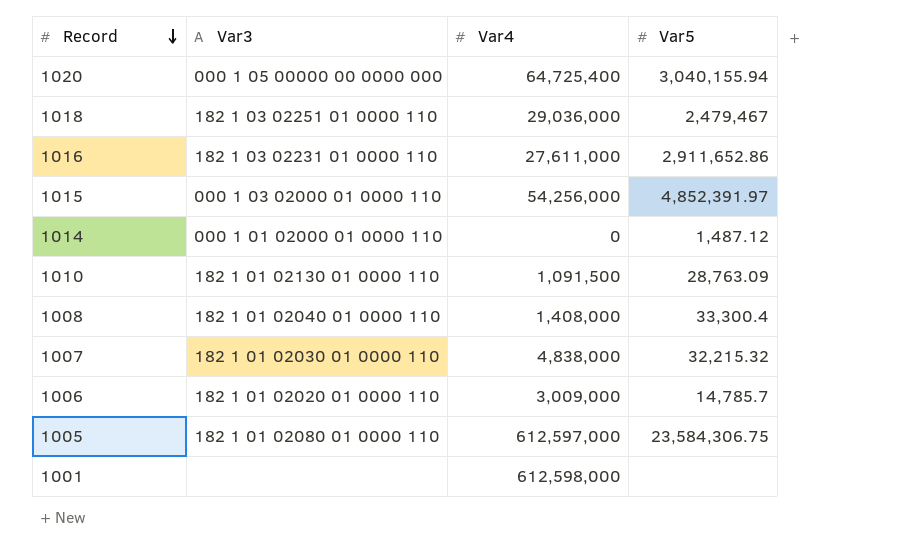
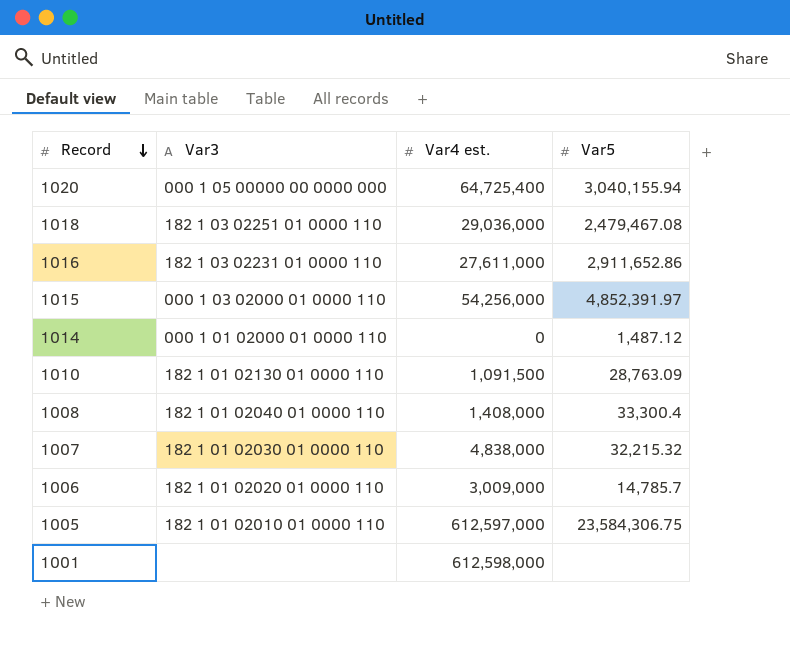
column name: Var4 -> Var4 est.
1018 | Var5: 2,479,467 -> 2,479,467.08
1005 | Var3: 182 1 01 02080 01 0000 110 -> 182 1 01 02010 01 0000 110

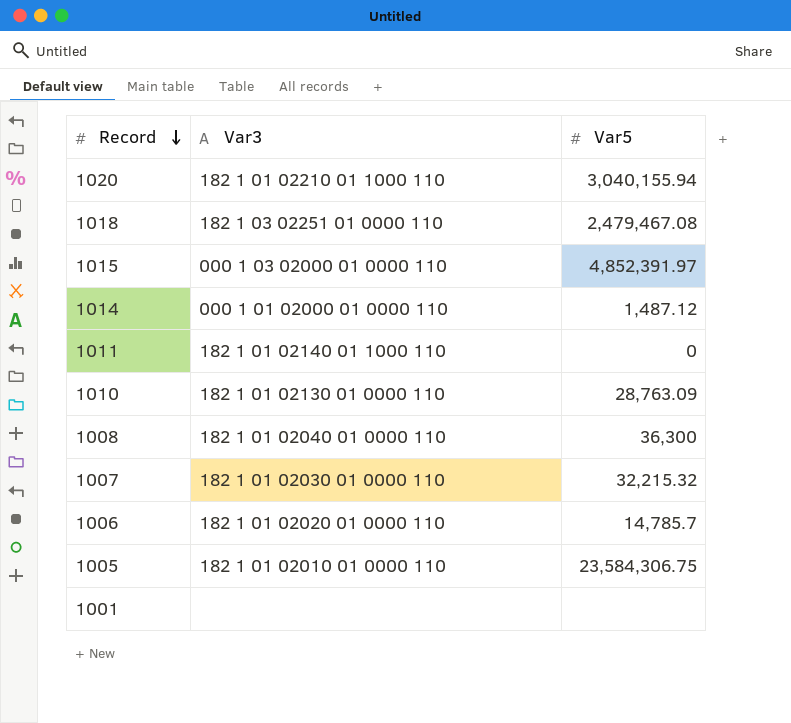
column Var4 est. | position: 3 -> none
row 1016: 182 1 03 02231 01 0000 110 | 27,611,000 | 2,911,652.86 -> none
1020 | Var3: 000 1 05 00000 00 0000 000 -> 182 1 01 02210 01 1000 110
row 1011: none -> 182 1 01 02140 01 1000 110 | 0
1008 | Var5: 33,300.4 -> 36,300

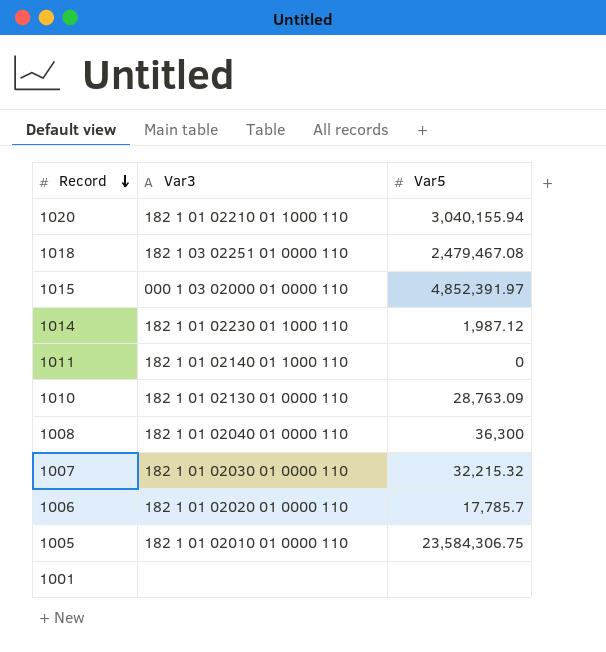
1014 | Var3: 000 1 01 02000 01 0000 110 -> 182 1 01 02230 01 1000 110
1014 | Var5: 1,487.12 -> 1,987.12
1006 | Var5: 14,785.7 -> 17,785.7

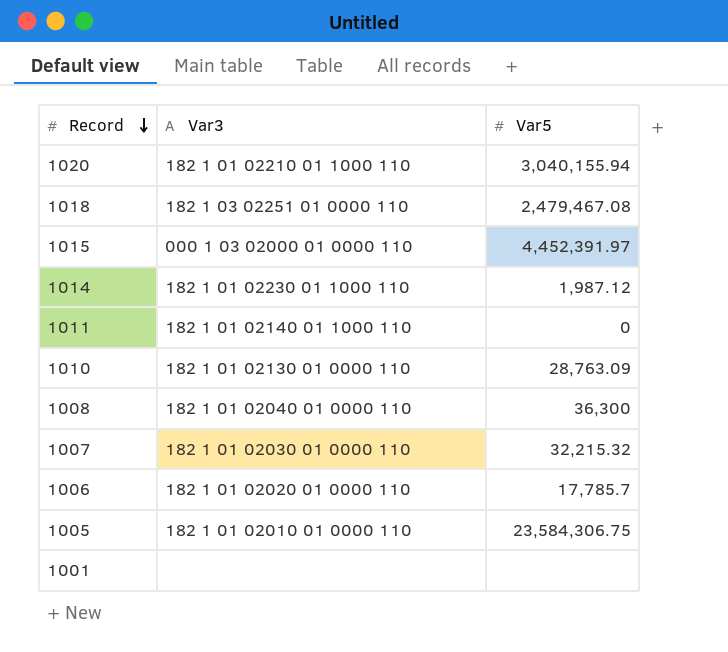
1015 | Var5: 4,852,391.97 -> 4,452,391.97

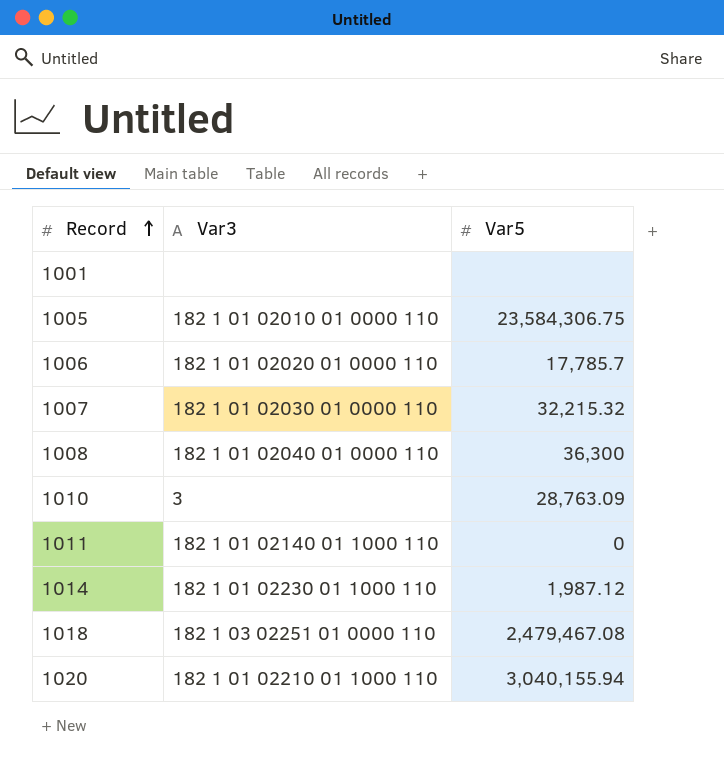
row order: Record descending -> Record ascending
row 1015: 000 1 03 02000 01 0000 110 | 4,452,391.97 -> none
1010 | Var3: 182 1 01 02130 01 0000 110 -> 3

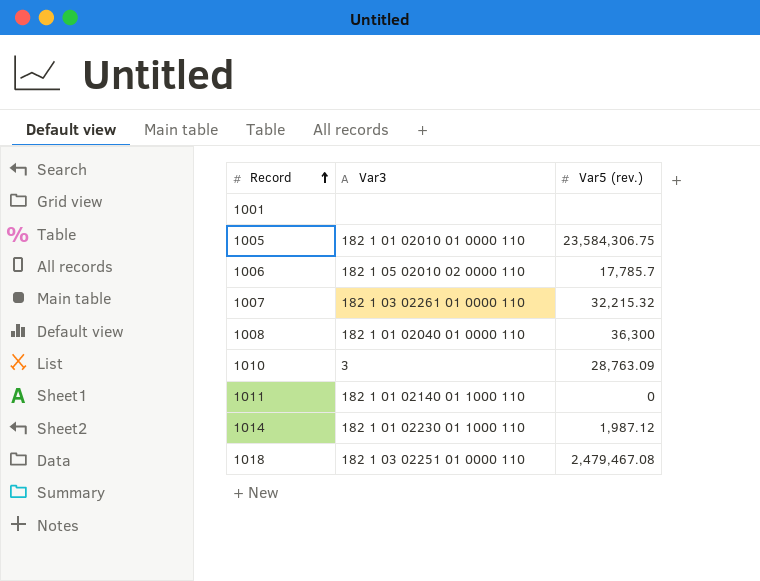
column name: Var5 -> Var5 (rev.)
row 1020: 182 1 01 02210 01 1000 110 | 3,040,155.94 -> none
1006 | Var3: 182 1 01 02020 01 0000 110 -> 182 1 05 02010 02 0000 110
1007 | Var3: 182 1 01 02030 01 0000 110 -> 182 1 03 02261 01 0000 110

